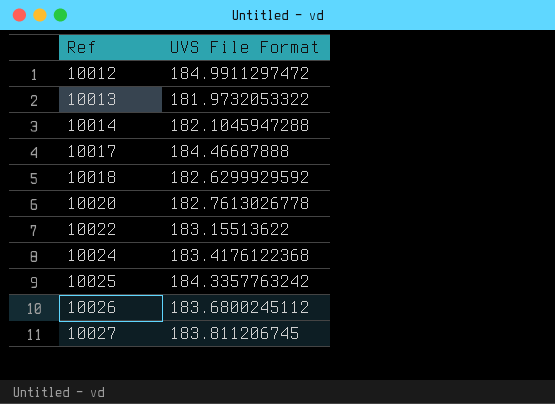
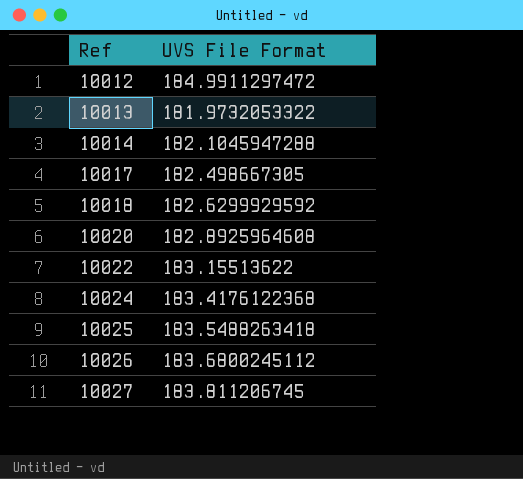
10017 | UVS File Format: 184.46687888 -> 182.498667305
10020 | UVS File Format: 182.7613026778 -> 182.8925964608
10025 | UVS File Format: 184.3357763242 -> 183.5488263418

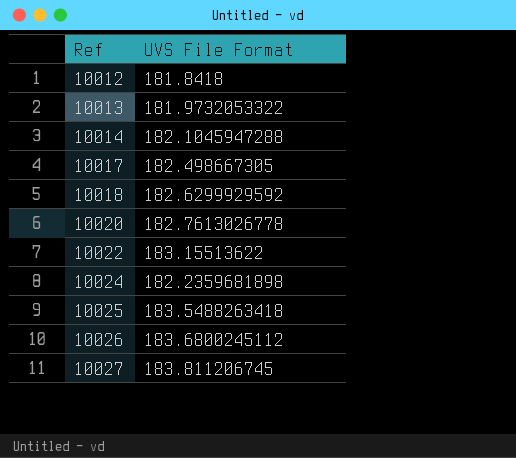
10012 | UVS File Format: 184.9911297472 -> 181.8418
10020 | UVS File Format: 182.8925964608 -> 182.7613026778
10024 | UVS File Format: 183.4176122368 -> 182.2359681898

